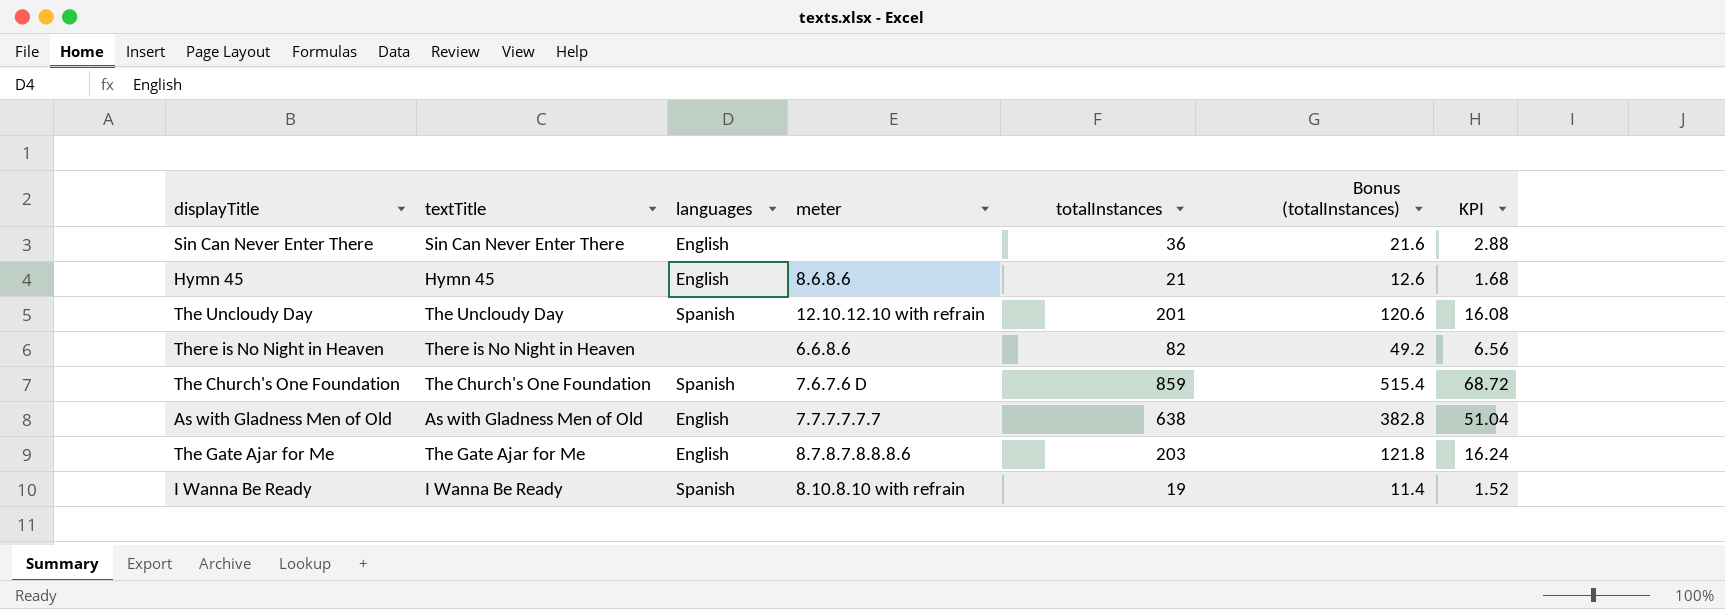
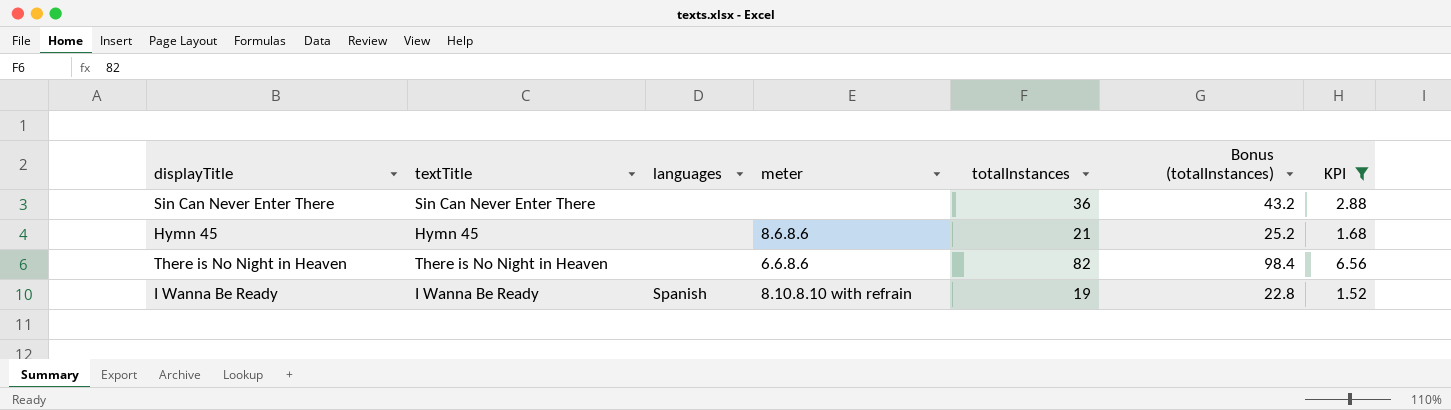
filter: none -> KPI <= 6.56
column Bonus (totalInstances) | formula: [totalInstances] * 0.6 -> [totalInstances] * 1.2
Sin Can Never Enter There | languages: English -> none
Hymn 45 | languages: English -> none

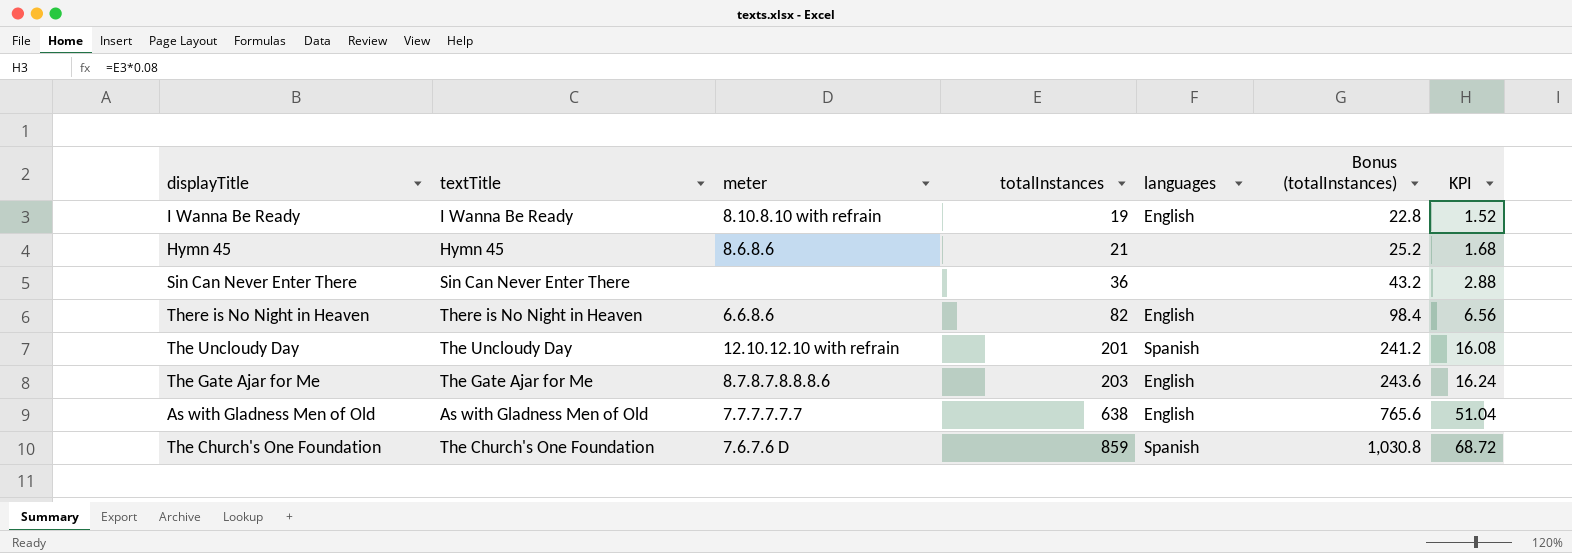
filter: KPI <= 6.56 -> none
row order: none -> totalInstances ascending
column languages | position: 3 -> 5
I Wanna Be Ready | languages: Spanish -> English
There is No Night in Heaven | languages: none -> English

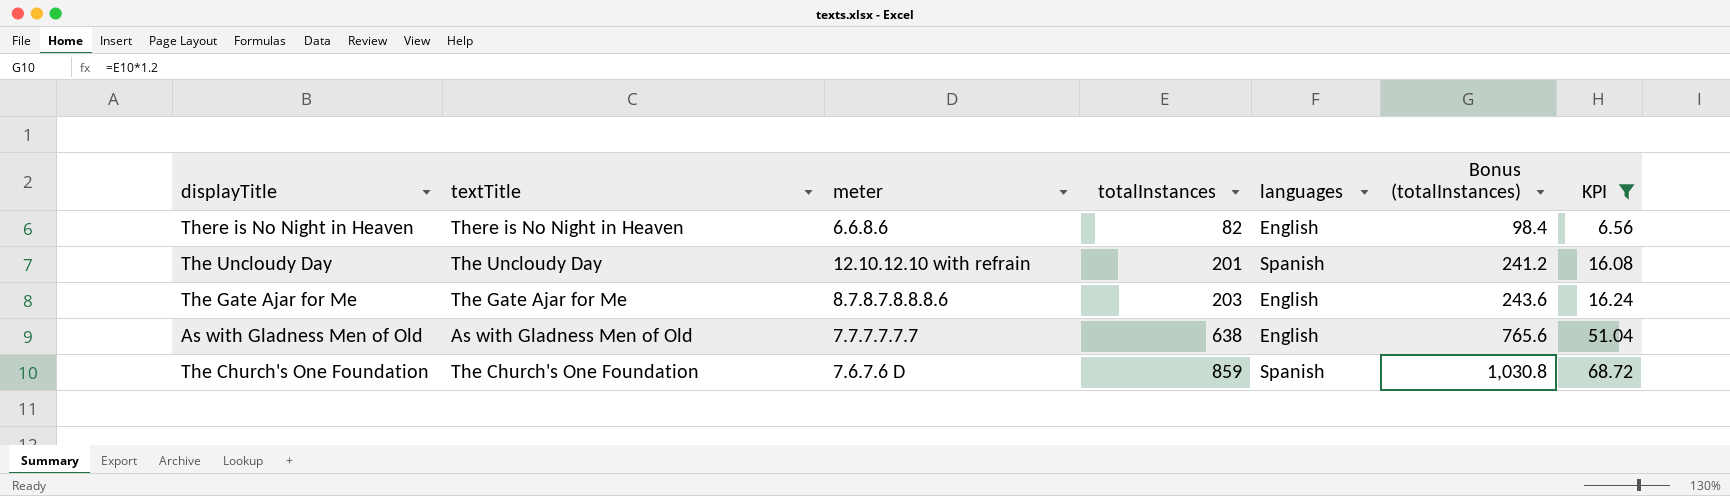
filter: none -> KPI >= 6.56

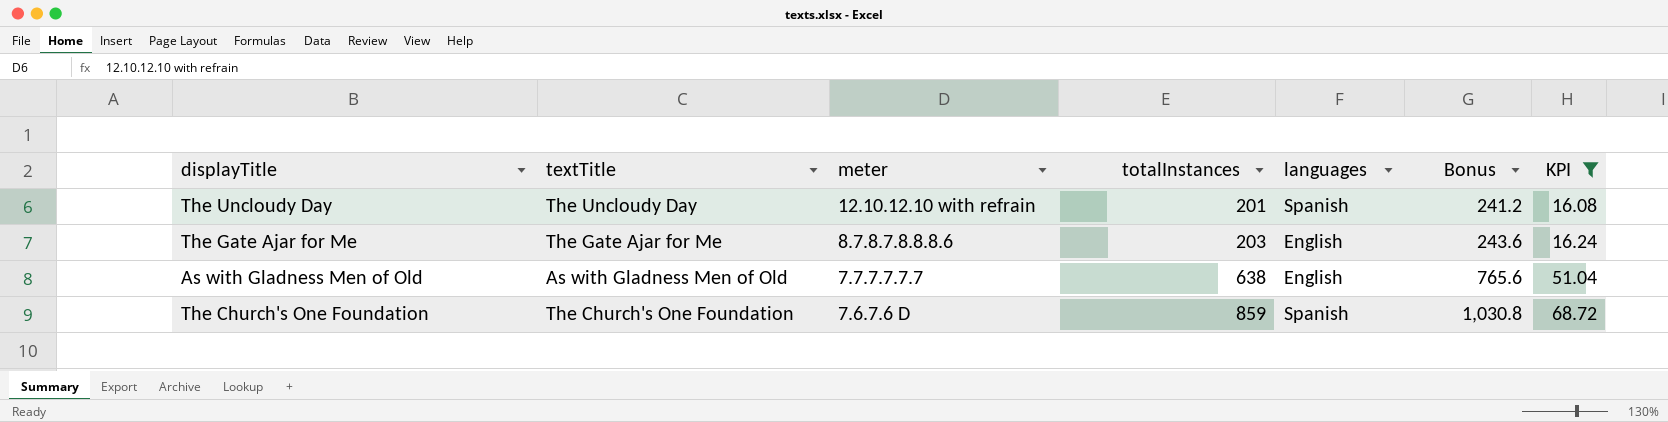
column name: Bonus (totalInstances) -> Bonus
row There is No Night in Heaven: There is No Night in Heaven | 6.6.8.6 | 82 | English | 98.4 | 6.56 -> none

